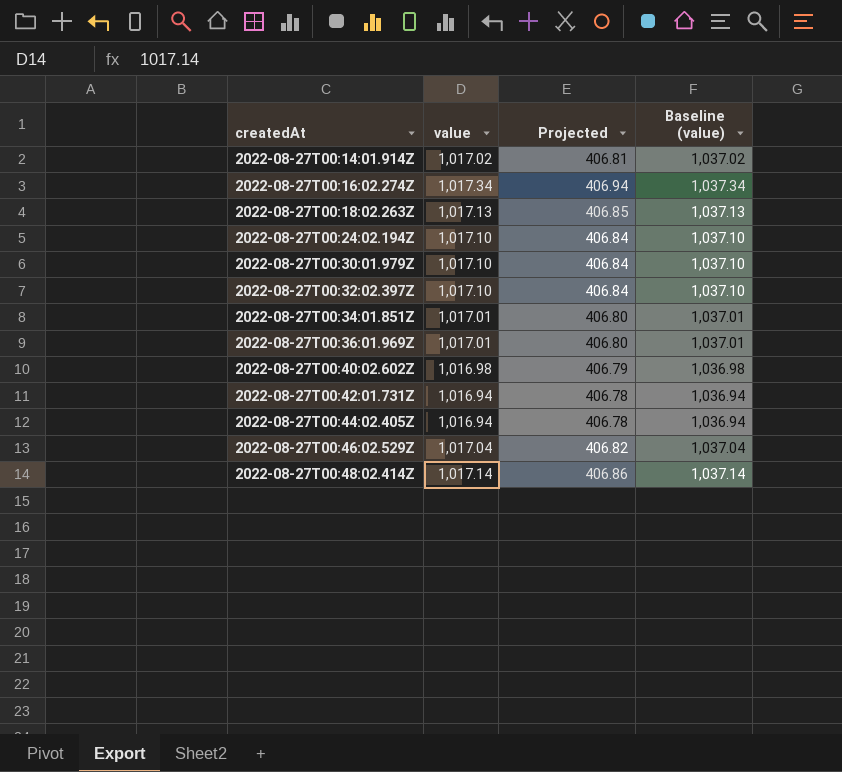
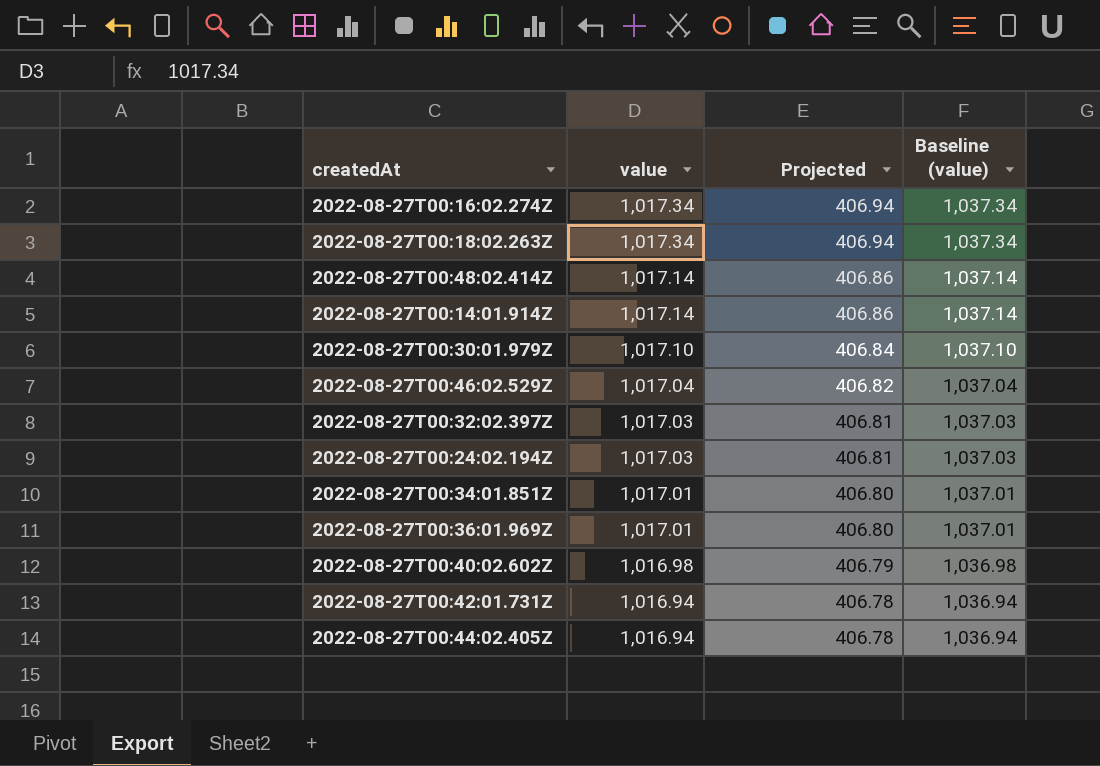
row order: createdAt ascending -> value descending
2022-08-27T00:18:02.263Z | value: 1,017.13 -> 1,017.34
2022-08-27T00:18:02.263Z | Projected: 406.85 -> 406.94
2022-08-27T00:18:02.263Z | Baseline (value): 1,037.13 -> 1,037.34
2022-08-27T00:14:01.914Z | value: 1,017.02 -> 1,017.14
2022-08-27T00:14:01.914Z | Projected: 406.81 -> 406.86
2022-08-27T00:14:01.914Z | Baseline (value): 1,037.02 -> 1,037.14
2022-08-27T00:32:02.397Z | value: 1,017.10 -> 1,017.03
2022-08-27T00:32:02.397Z | Projected: 406.84 -> 406.81
2022-08-27T00:32:02.397Z | Baseline (value): 1,037.10 -> 1,037.03
2022-08-27T00:24:02.194Z | value: 1,017.10 -> 1,017.03
2022-08-27T00:24:02.194Z | Projected: 406.84 -> 406.81
2022-08-27T00:24:02.194Z | Baseline (value): 1,037.10 -> 1,037.03

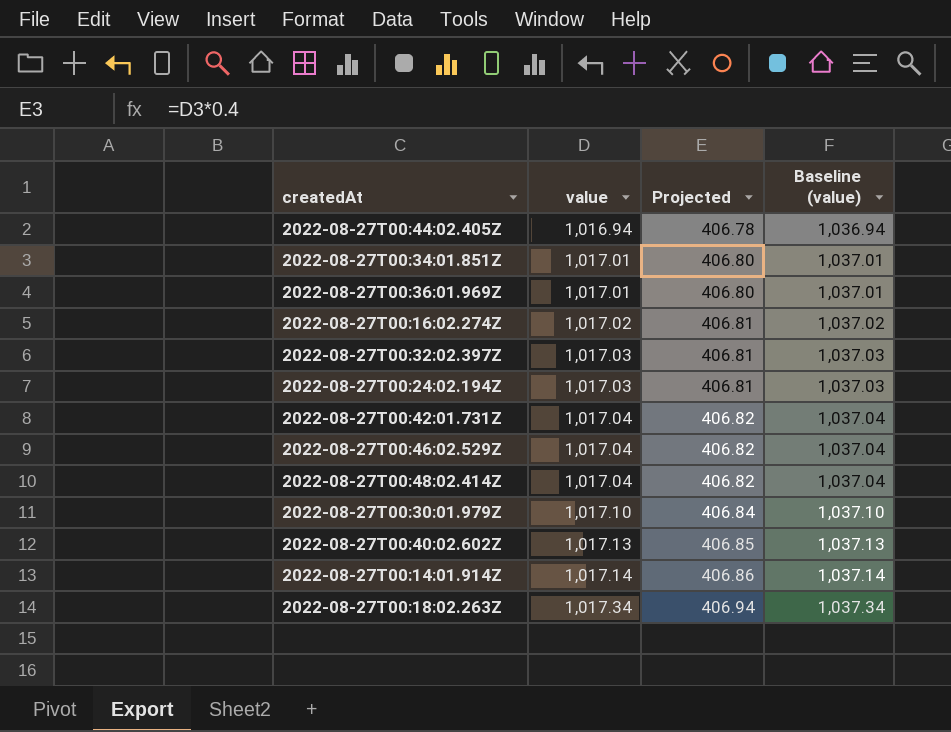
row order: value descending -> value ascending
2022-08-27T00:16:02.274Z | value: 1,017.34 -> 1,017.02
2022-08-27T00:16:02.274Z | Projected: 406.94 -> 406.81
2022-08-27T00:16:02.274Z | Baseline (value): 1,037.34 -> 1,037.02
2022-08-27T00:42:01.731Z | value: 1,016.94 -> 1,017.04
2022-08-27T00:42:01.731Z | Projected: 406.78 -> 406.82
2022-08-27T00:42:01.731Z | Baseline (value): 1,036.94 -> 1,037.04
2022-08-27T00:48:02.414Z | value: 1,017.14 -> 1,017.04
2022-08-27T00:48:02.414Z | Projected: 406.86 -> 406.82
2022-08-27T00:48:02.414Z | Baseline (value): 1,037.14 -> 1,037.04
2022-08-27T00:40:02.602Z | value: 1,016.98 -> 1,017.13
2022-08-27T00:40:02.602Z | Projected: 406.79 -> 406.85
2022-08-27T00:40:02.602Z | Baseline (value): 1,036.98 -> 1,037.13

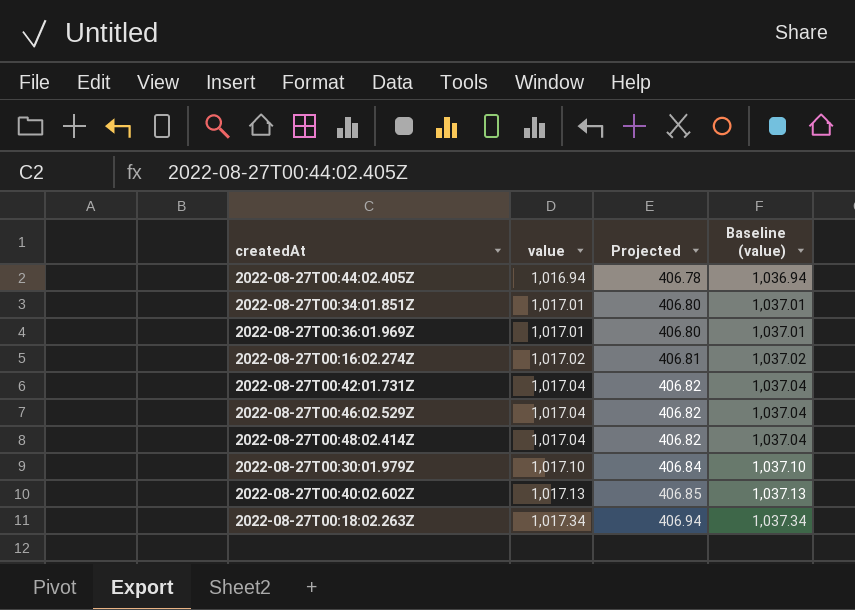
row 2022-08-27T00:32:02.397Z: 1,017.03 | 406.81 | 1,037.03 -> none
row 2022-08-27T00:24:02.194Z: 1,017.03 | 406.81 | 1,037.03 -> none
row 2022-08-27T00:14:01.914Z: 1,017.14 | 406.86 | 1,037.14 -> none

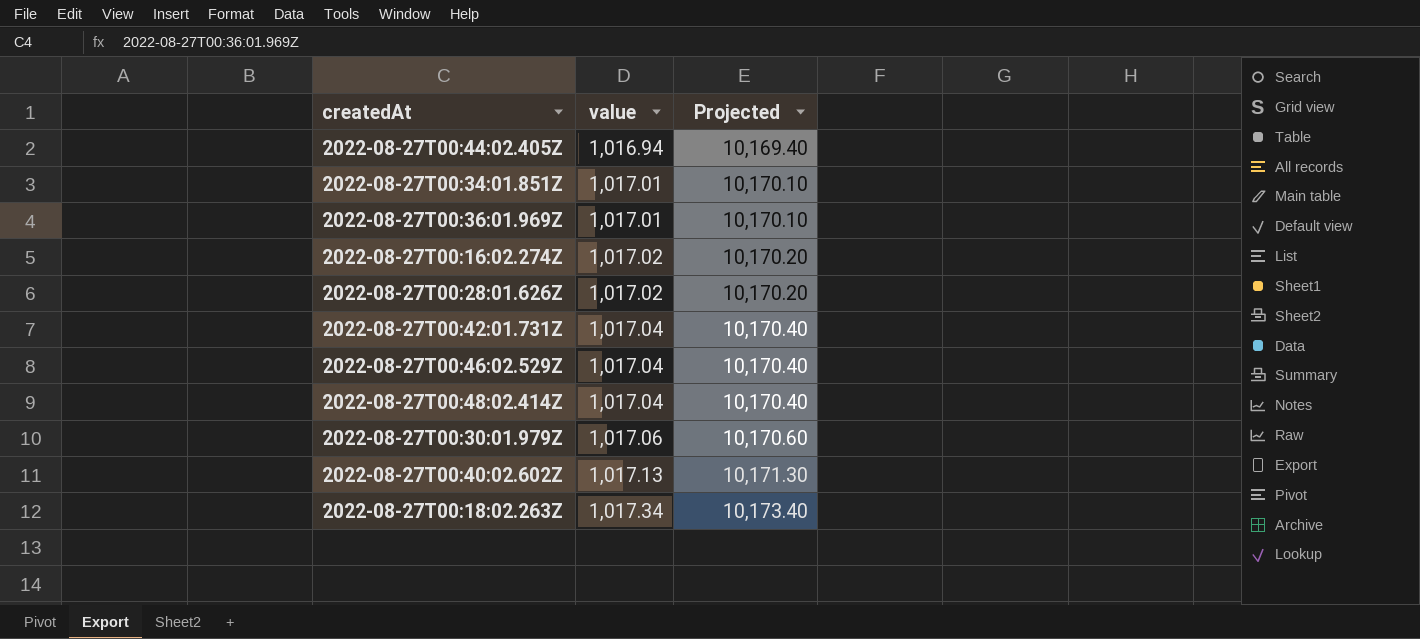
column Baseline (value) | formula: [value] + 20 -> none
column Projected | formula: [value] * 0.4 -> [value] * 10
row 2022-08-27T00:28:01.626Z: none -> 1,017.02 | 10,170.20
2022-08-27T00:30:01.979Z | value: 1,017.10 -> 1,017.06

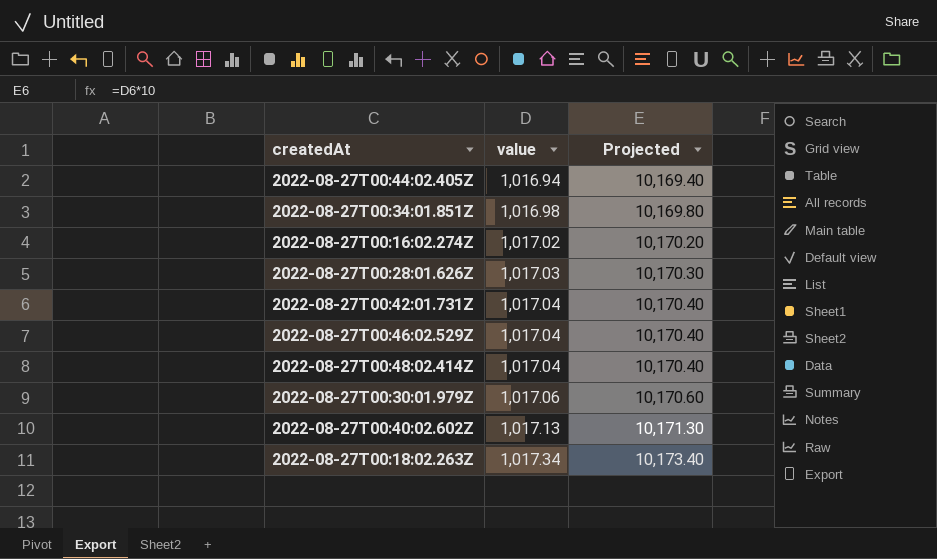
row 2022-08-27T00:36:01.969Z: 1,017.01 | 10,170.10 -> none
2022-08-27T00:34:01.851Z | value: 1,017.01 -> 1,016.98
2022-08-27T00:34:01.851Z | Projected: 10,170.10 -> 10,169.80
2022-08-27T00:28:01.626Z | value: 1,017.02 -> 1,017.03
2022-08-27T00:28:01.626Z | Projected: 10,170.20 -> 10,170.30

